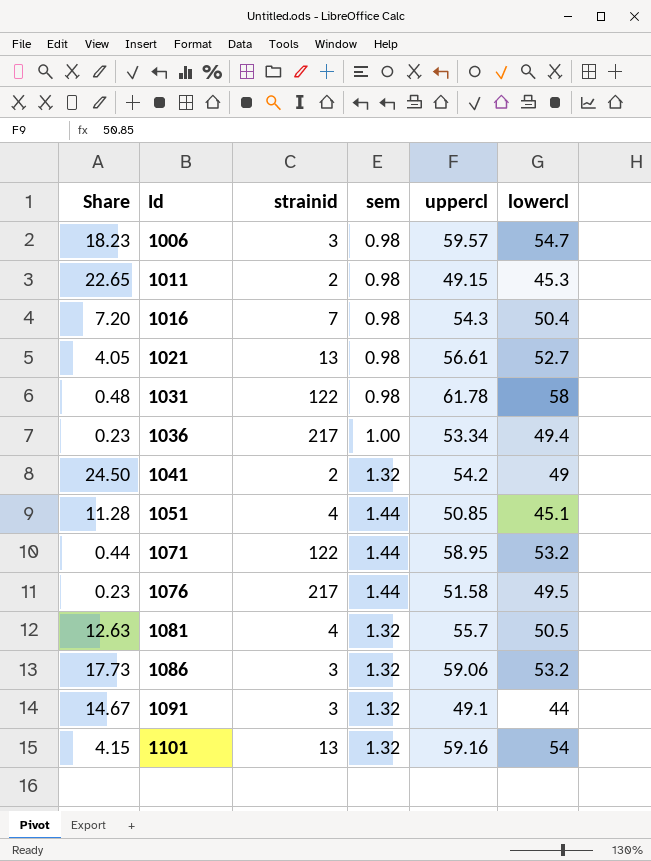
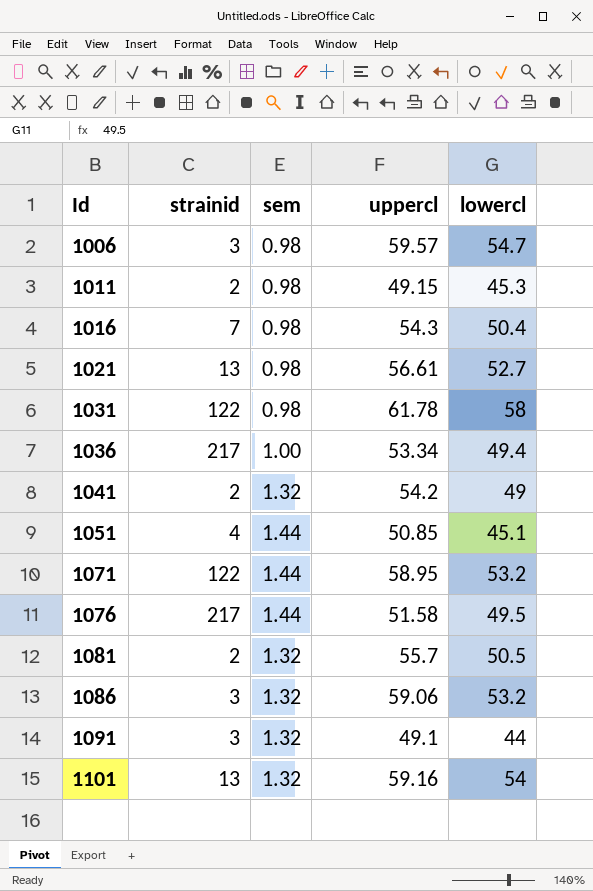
column Share | formula: [lowercl] / [strainid] -> none
1081 | strainid: 4 -> 2

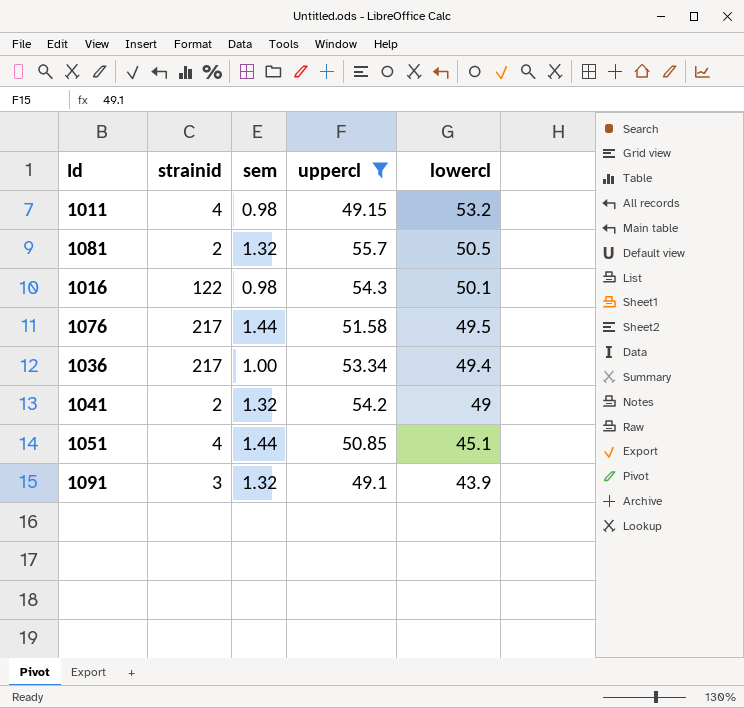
filter: none -> uppercl <= 55.7
row order: Id ascending -> lowercl descending
1011 | strainid: 2 -> 4
1011 | lowercl: 45.3 -> 53.2
1016 | strainid: 7 -> 122
1016 | lowercl: 50.4 -> 50.1
1091 | lowercl: 44 -> 43.9

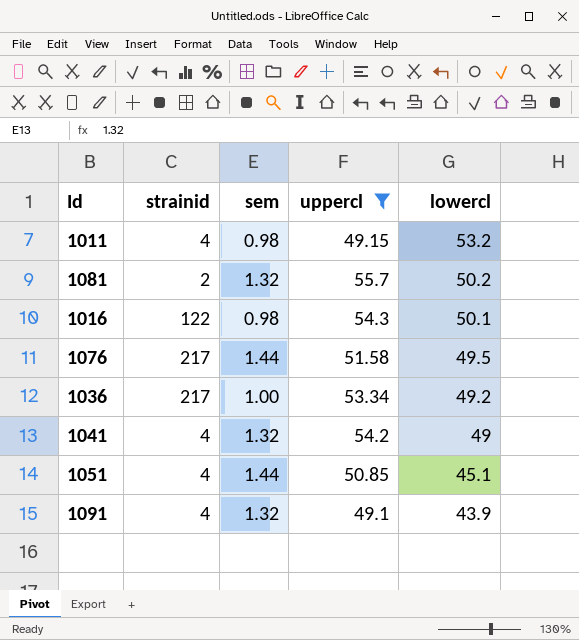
1081 | lowercl: 50.5 -> 50.2
1036 | lowercl: 49.4 -> 49.2
1041 | strainid: 2 -> 4
1091 | strainid: 3 -> 4

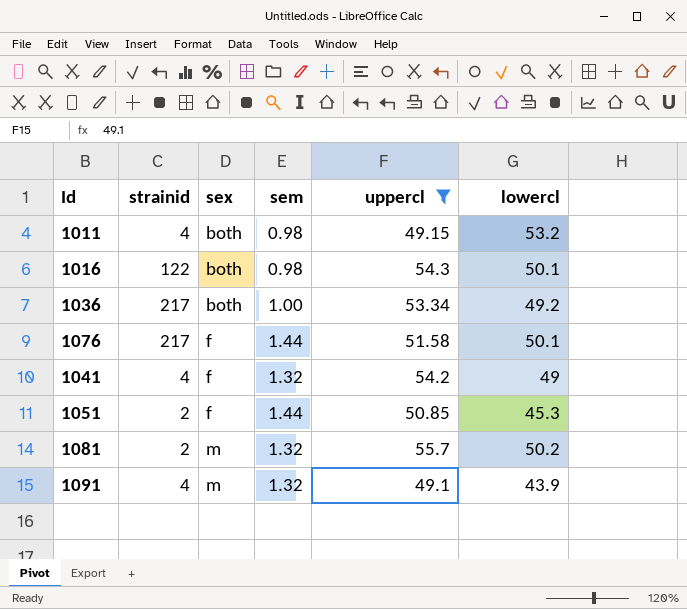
row order: lowercl descending -> sex ascending
column sex | position: none -> 3
1076 | lowercl: 49.5 -> 50.1
1051 | strainid: 4 -> 2
1051 | lowercl: 45.1 -> 45.3

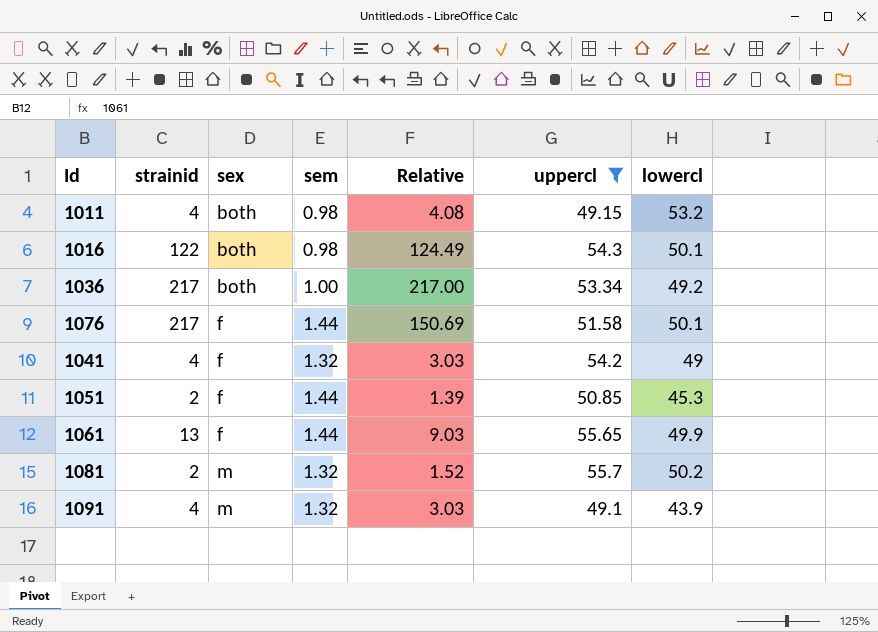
column Relative | formula: none -> [strainid] / [sem]
row 1061: none -> 13 | f | 1.44 | 9.03 | 55.65 | 49.9

